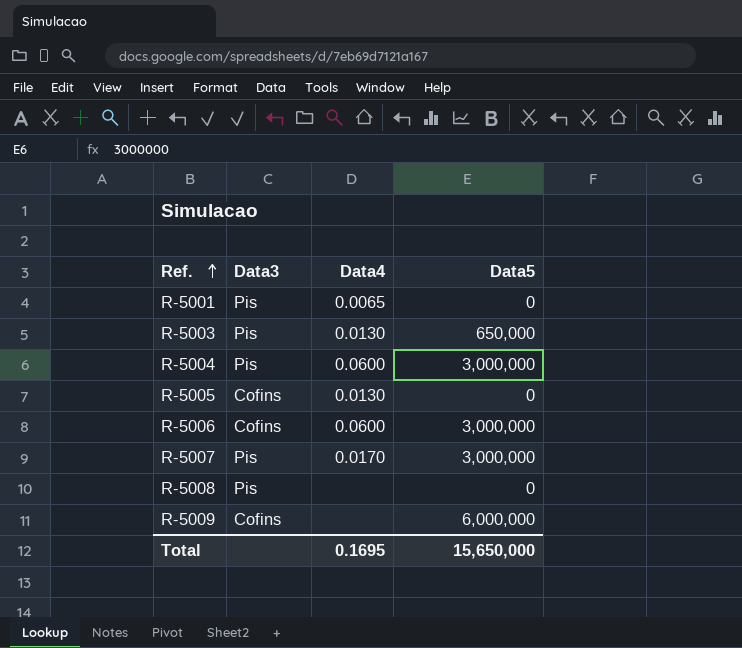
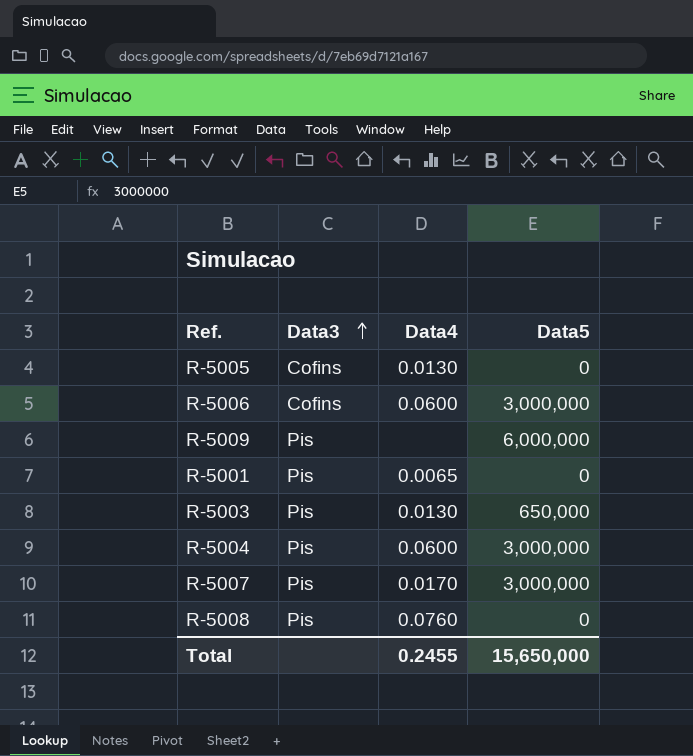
row order: Ref. ascending -> Data3 ascending
R-5009 | Data3: Cofins -> Pis
R-5008 | Data4: none -> 0.0760
Total | Data4: 0.1695 -> 0.2455

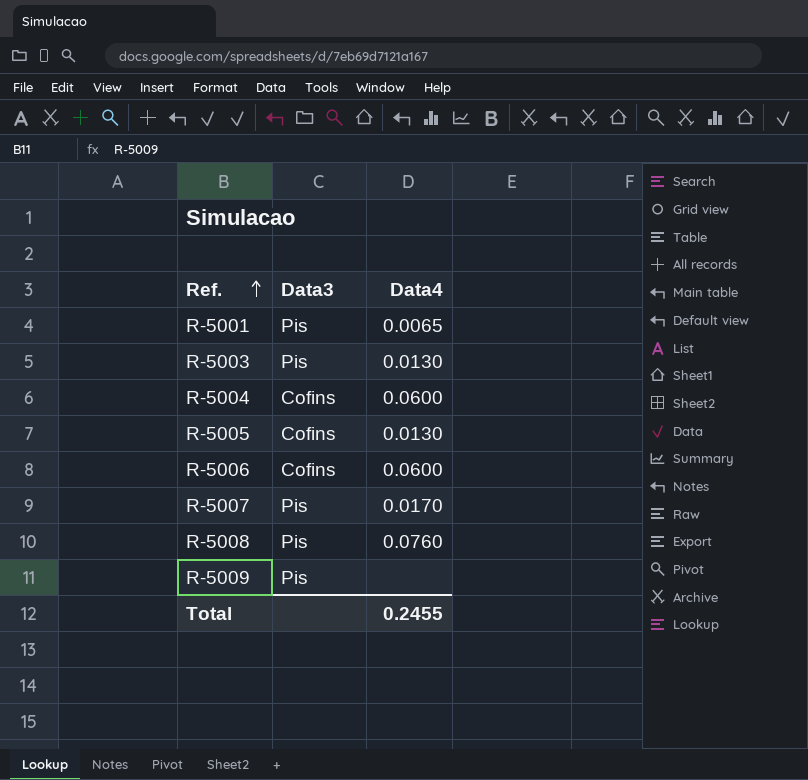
row order: Data3 ascending -> Ref. ascending
column Data5 | position: 4 -> none
R-5004 | Data3: Pis -> Cofins

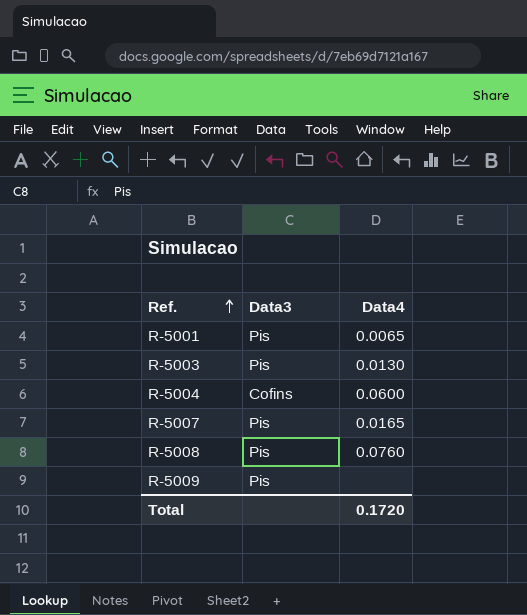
row R-5005: Cofins | 0.0130 -> none
row R-5006: Cofins | 0.0600 -> none
R-5007 | Data4: 0.0170 -> 0.0165
Total | Data4: 0.2455 -> 0.1720

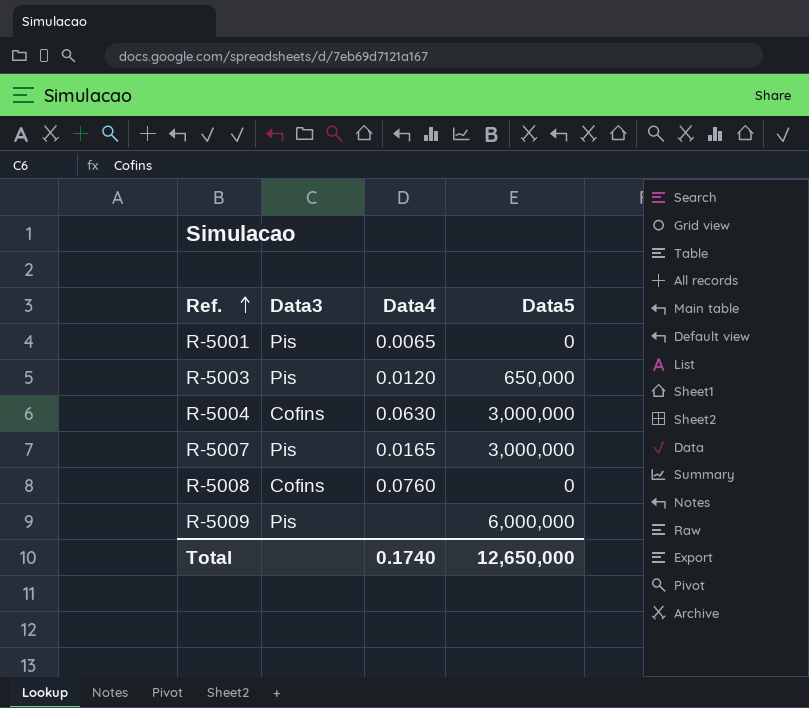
column Data5 | position: none -> 4
R-5003 | Data4: 0.0130 -> 0.0120
R-5004 | Data4: 0.0600 -> 0.0630
R-5008 | Data3: Pis -> Cofins
Total | Data4: 0.1720 -> 0.1740

